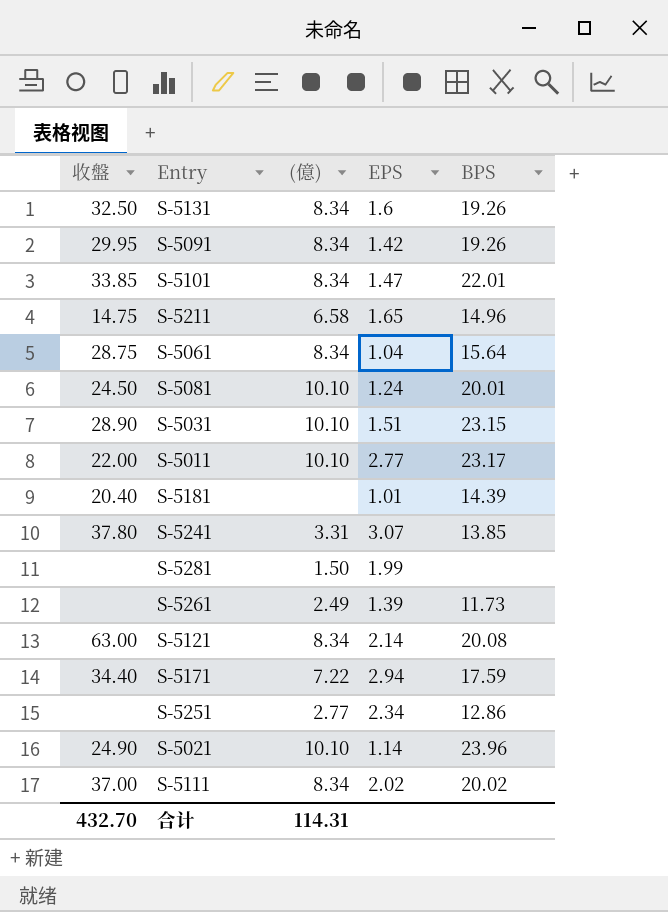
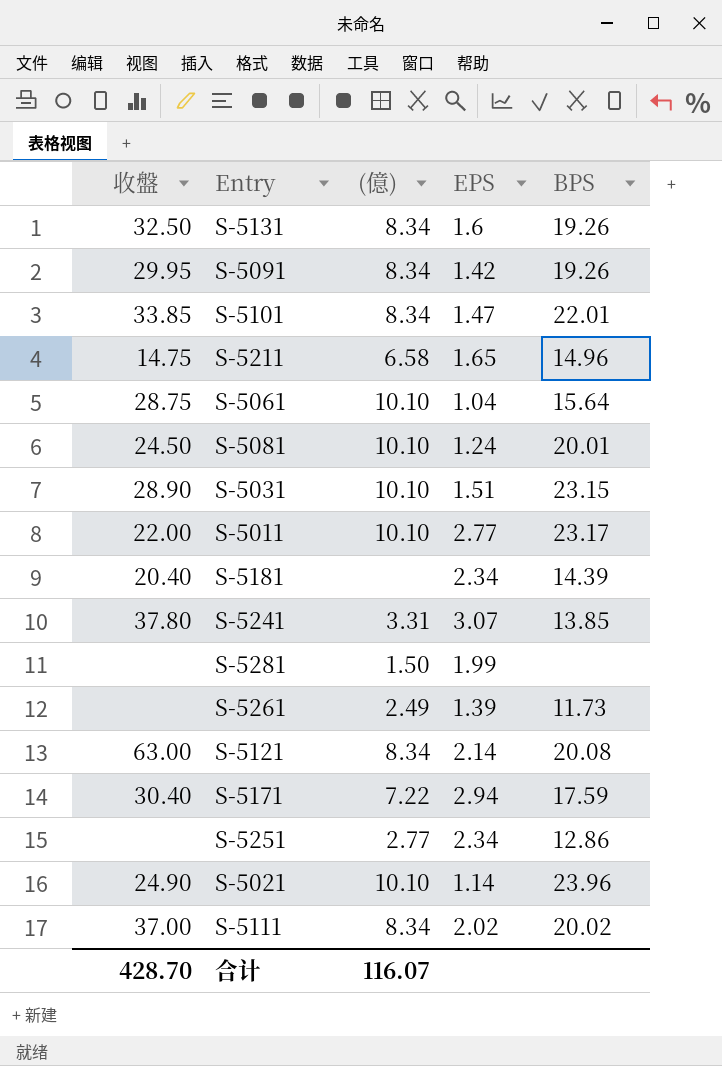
S-5061 | (億): 8.34 -> 10.10
S-5181 | EPS: 1.01 -> 2.34
S-5171 | 收盤: 34.40 -> 30.40
合计 | 收盤: 432.70 -> 428.70
合计 | (億): 114.31 -> 116.07

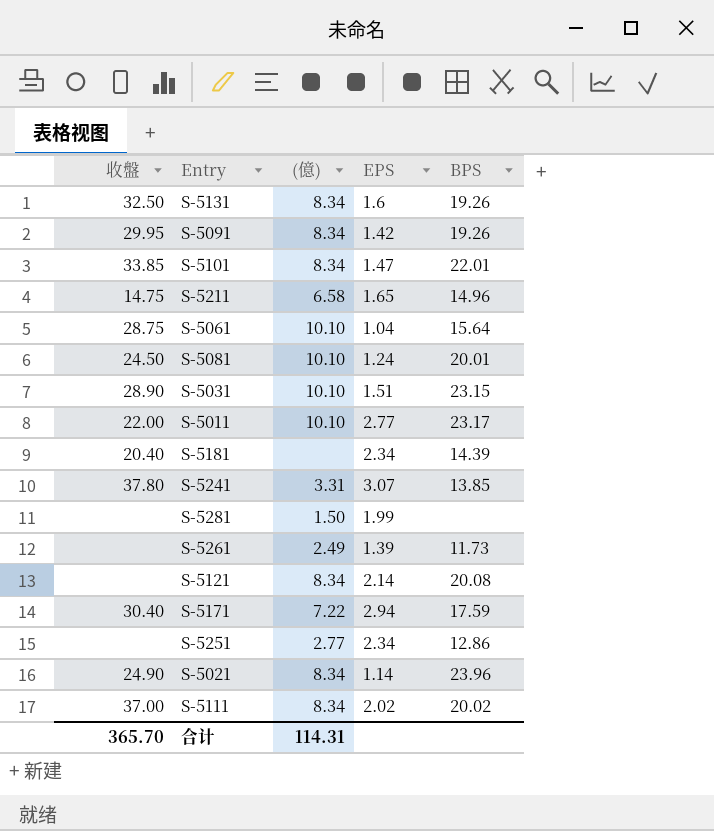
S-5121 | 收盤: 63.00 -> none
S-5021 | (億): 10.10 -> 8.34
合计 | 收盤: 428.70 -> 365.70
合计 | (億): 116.07 -> 114.31

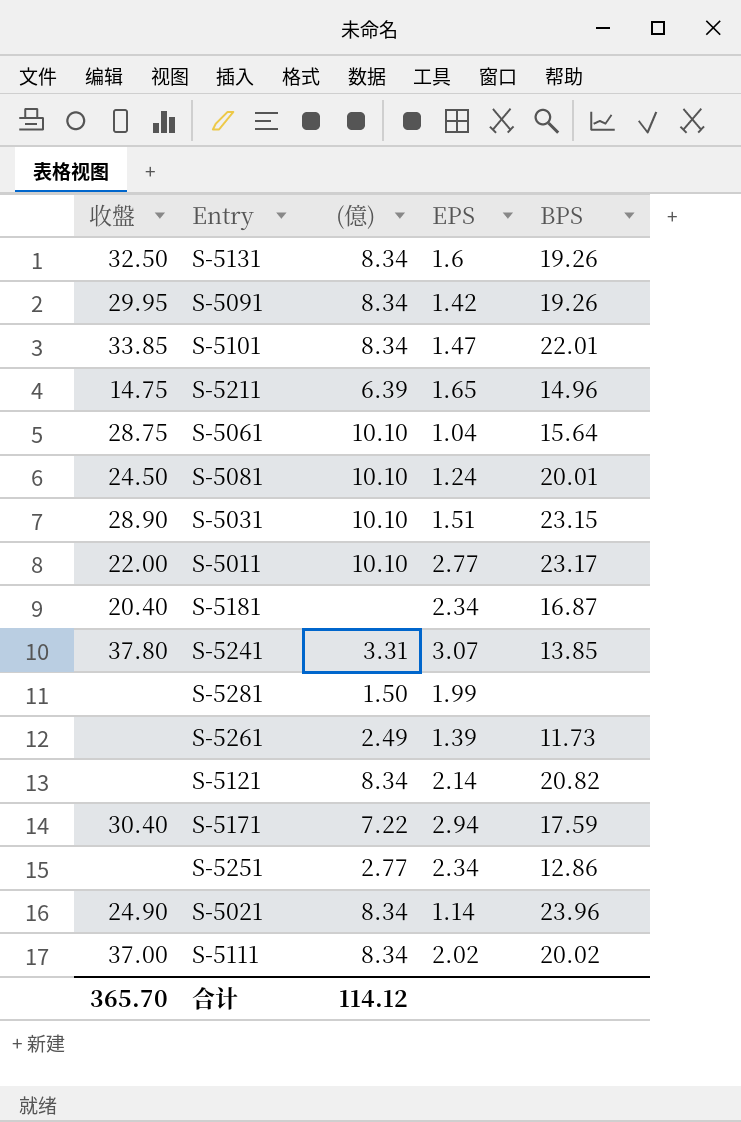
S-5211 | (億): 6.58 -> 6.39
S-5181 | BPS: 14.39 -> 16.87
S-5121 | BPS: 20.08 -> 20.82
合计 | (億): 114.31 -> 114.12

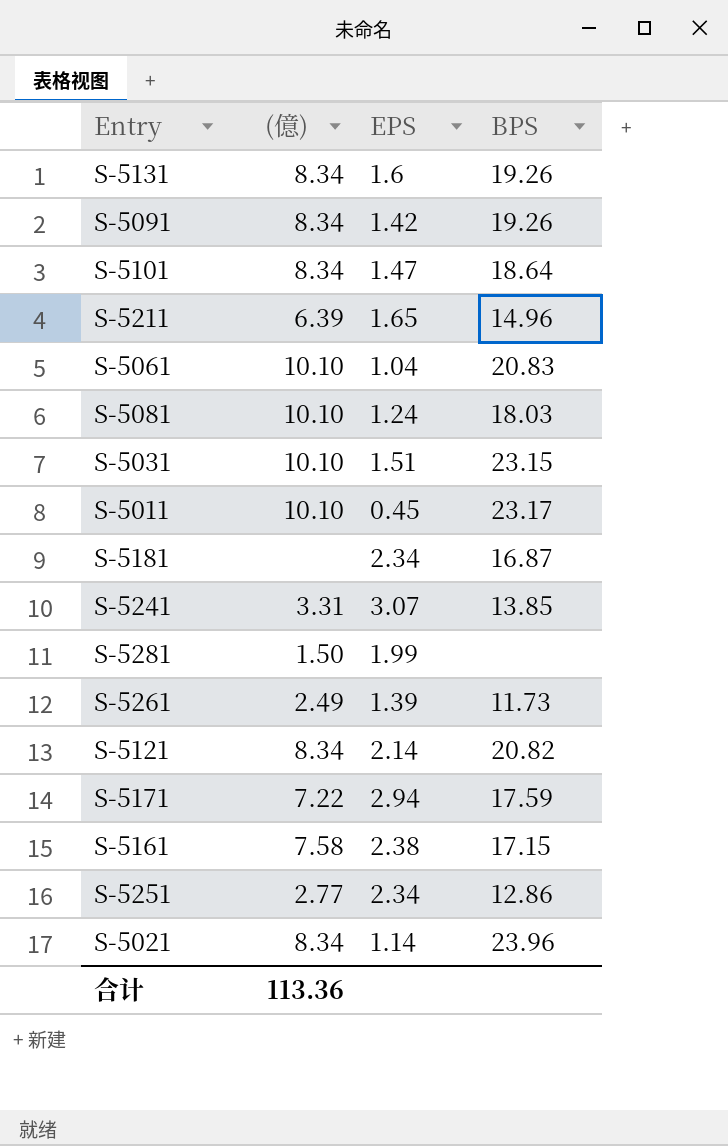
column 收盤 | position: 1 -> none
row S-5111: 37.00 | 8.34 | 2.02 | 20.02 -> none
S-5101 | BPS: 22.01 -> 18.64
S-5061 | BPS: 15.64 -> 20.83
S-5081 | BPS: 20.01 -> 18.03
S-5011 | EPS: 2.77 -> 0.45
row S-5161: none -> 7.58 | 2.38 | 17.15
合计 | (億): 114.12 -> 113.36

